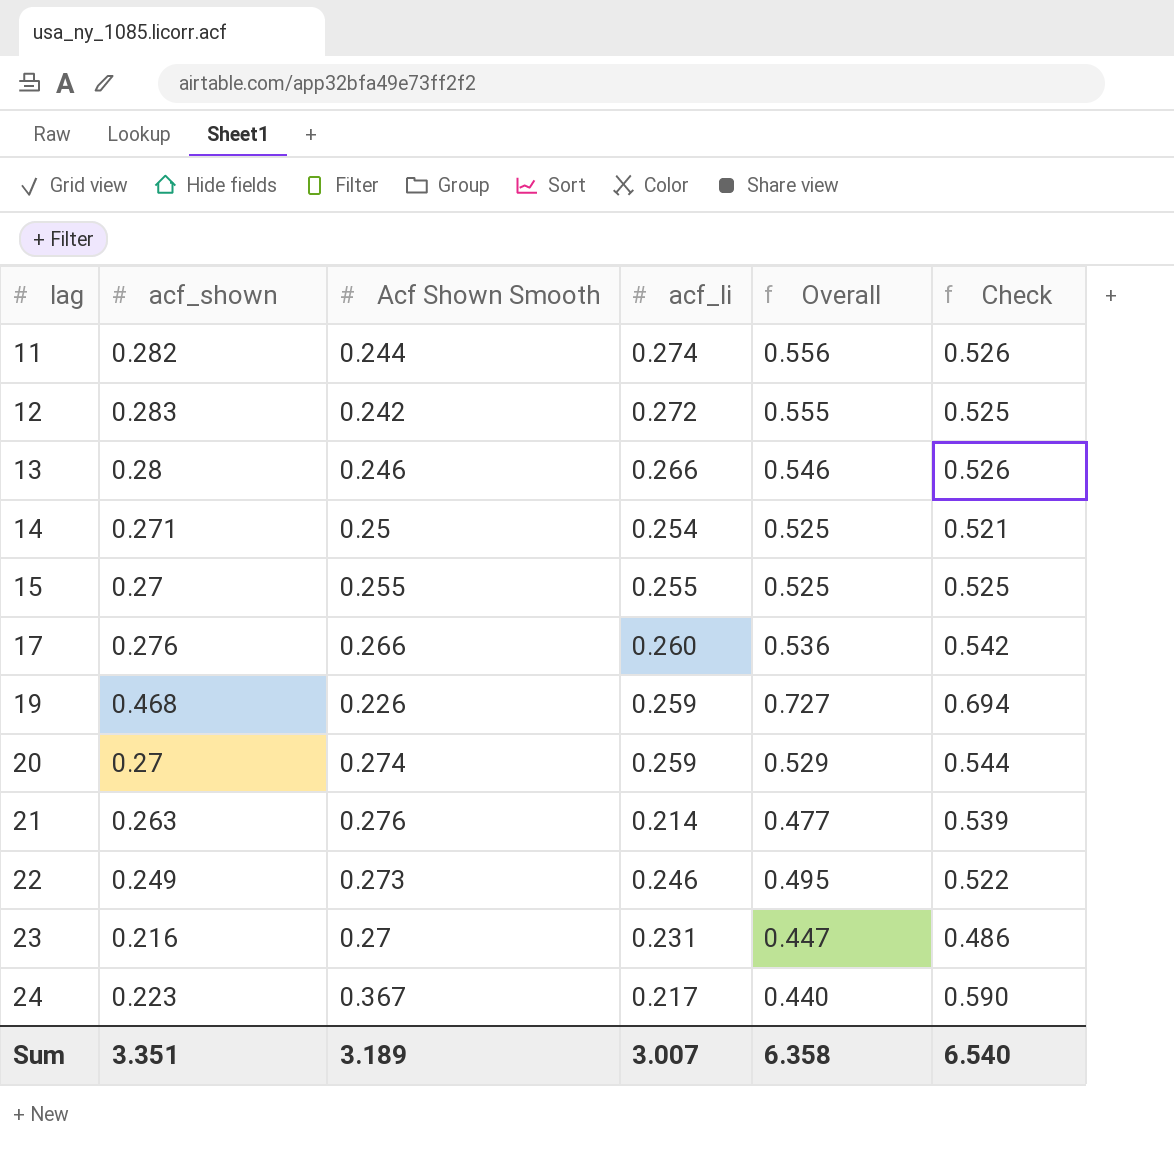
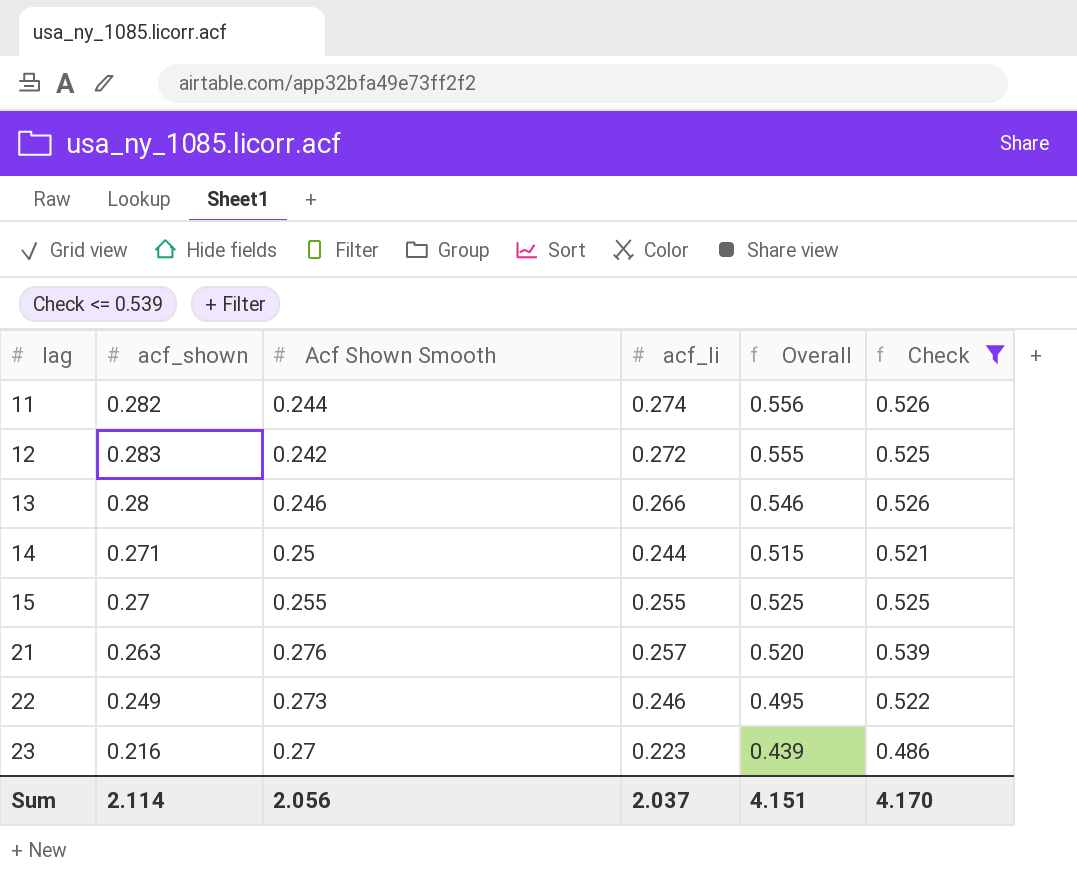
filter: none -> Check <= 0.539
14 | acf_li: 0.254 -> 0.244
14 | Overall: 0.525 -> 0.515
21 | acf_li: 0.214 -> 0.257
21 | Overall: 0.477 -> 0.520
23 | acf_li: 0.231 -> 0.223
23 | Overall: 0.447 -> 0.439
Sum | acf_shown: 3.351 -> 2.114
Sum | Acf Shown Smooth: 3.189 -> 2.056
Sum | acf_li: 3.007 -> 2.037
Sum | Overall: 6.358 -> 4.151
Sum | Check: 6.540 -> 4.170

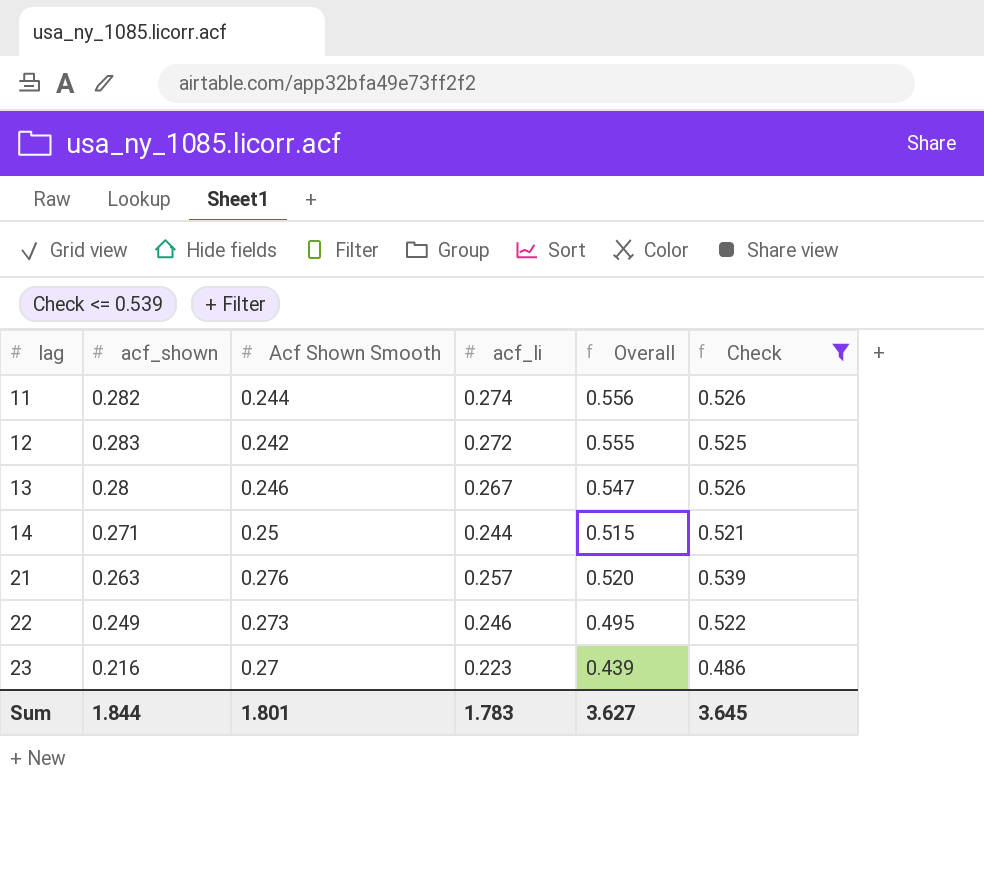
row 15: 0.27 | 0.255 | 0.255 | 0.525 | 0.525 -> none
13 | acf_li: 0.266 -> 0.267
13 | Overall: 0.546 -> 0.547
Sum | acf_shown: 2.114 -> 1.844
Sum | Acf Shown Smooth: 2.056 -> 1.801
Sum | acf_li: 2.037 -> 1.783
Sum | Overall: 4.151 -> 3.627
Sum | Check: 4.170 -> 3.645

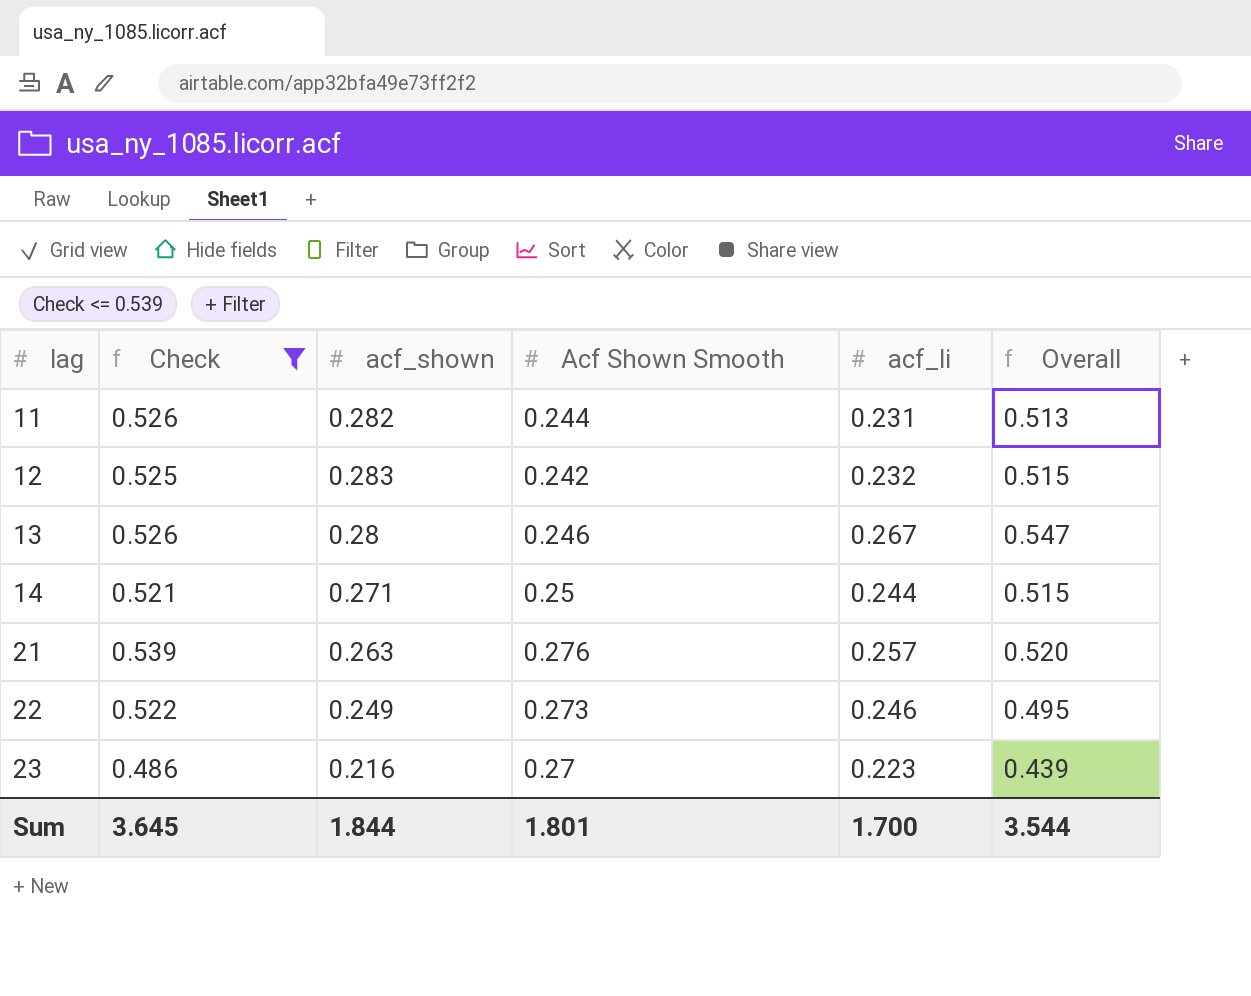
column Check | position: 6 -> 2
11 | acf_li: 0.274 -> 0.231
11 | Overall: 0.556 -> 0.513
12 | acf_li: 0.272 -> 0.232
12 | Overall: 0.555 -> 0.515
Sum | acf_li: 1.783 -> 1.700
Sum | Overall: 3.627 -> 3.544

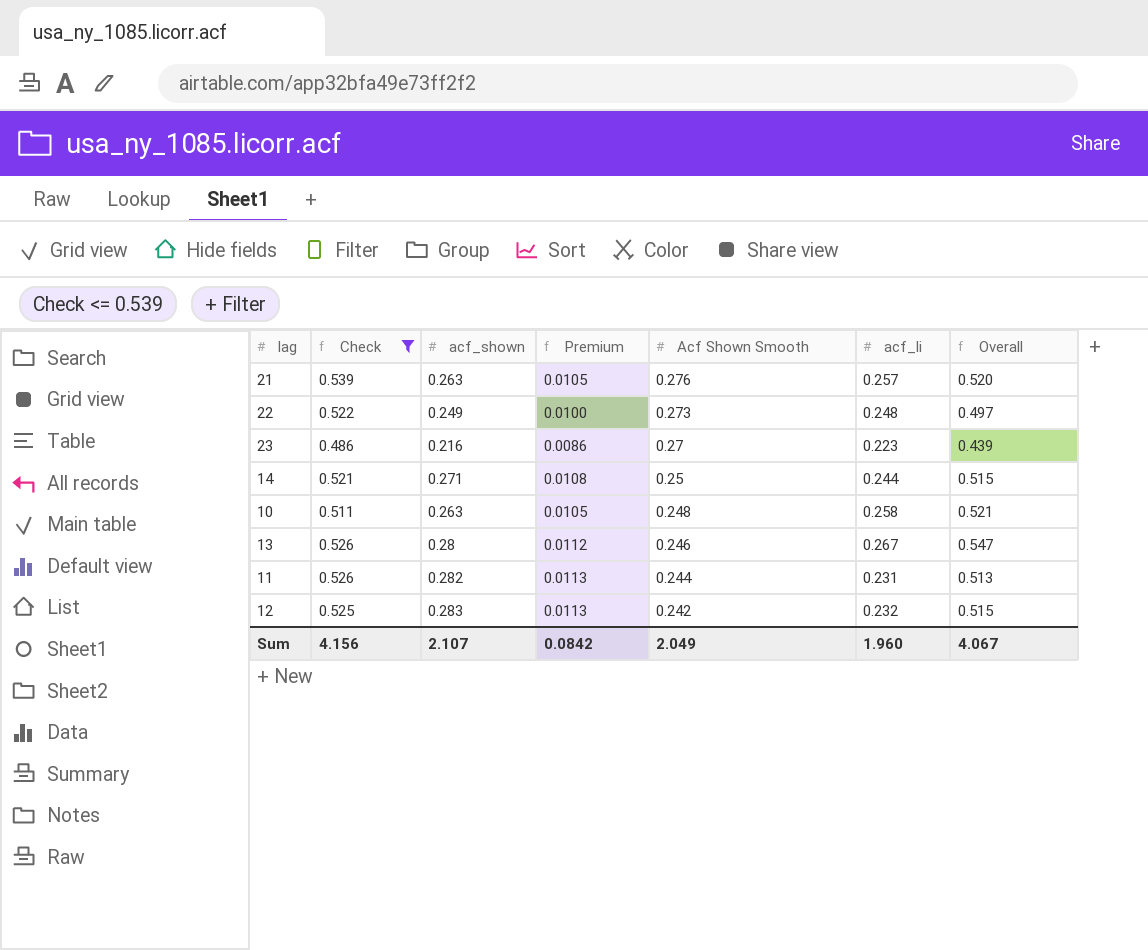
row order: lag ascending -> Acf Shown Smooth descending
column Premium | formula: none -> [acf_shown] * 0.04
22 | acf_li: 0.246 -> 0.248
22 | Overall: 0.495 -> 0.497
row 10: none -> 0.511 | 0.263 | 0.0105 | 0.248 | 0.258 | 0.521
Sum | Check: 3.645 -> 4.156
Sum | acf_shown: 1.844 -> 2.107
Sum | Acf Shown Smooth: 1.801 -> 2.049
Sum | acf_li: 1.700 -> 1.960
Sum | Overall: 3.544 -> 4.067

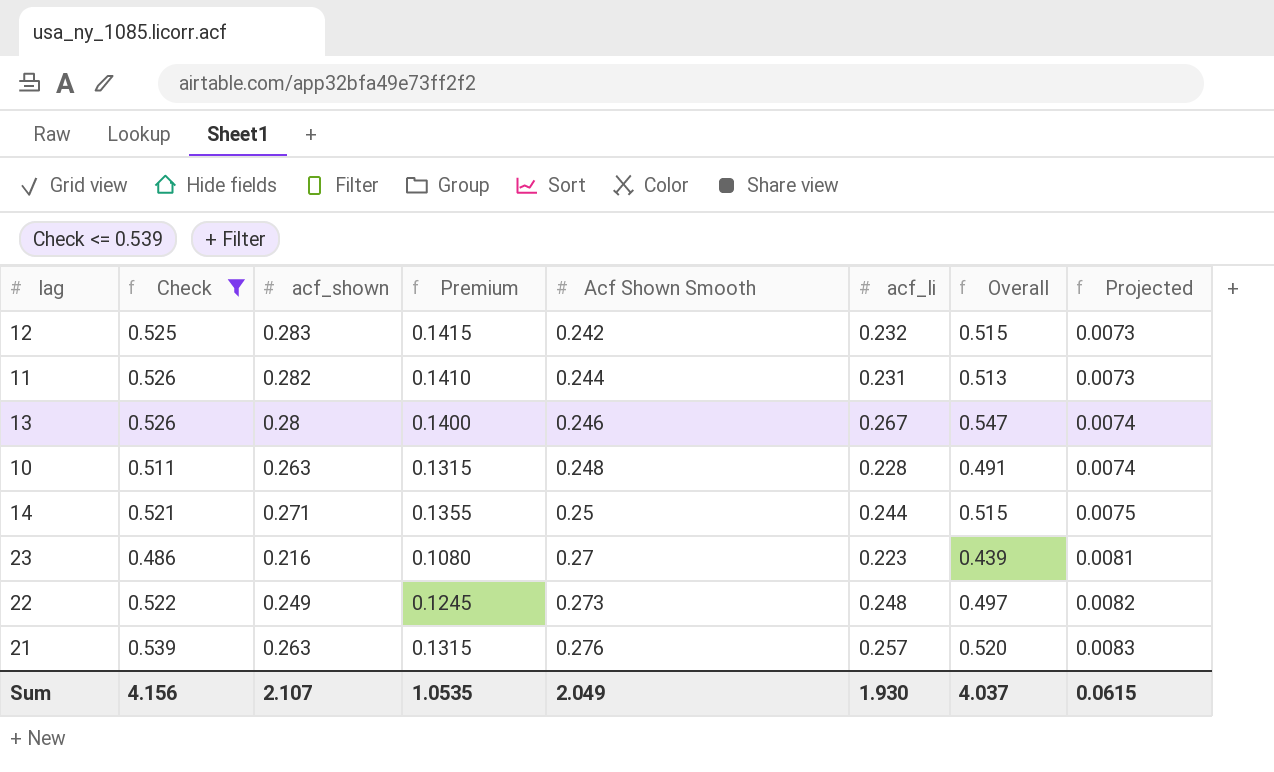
row order: Acf Shown Smooth descending -> Acf Shown Smooth ascending
column Premium | formula: [acf_shown] * 0.04 -> [acf_shown] * 0.5
column Projected | formula: none -> [Acf Shown Smooth] * 0.03
10 | acf_li: 0.258 -> 0.228
10 | Overall: 0.521 -> 0.491
Sum | Premium: 0.0842 -> 1.0535
Sum | acf_li: 1.960 -> 1.930
Sum | Overall: 4.067 -> 4.037

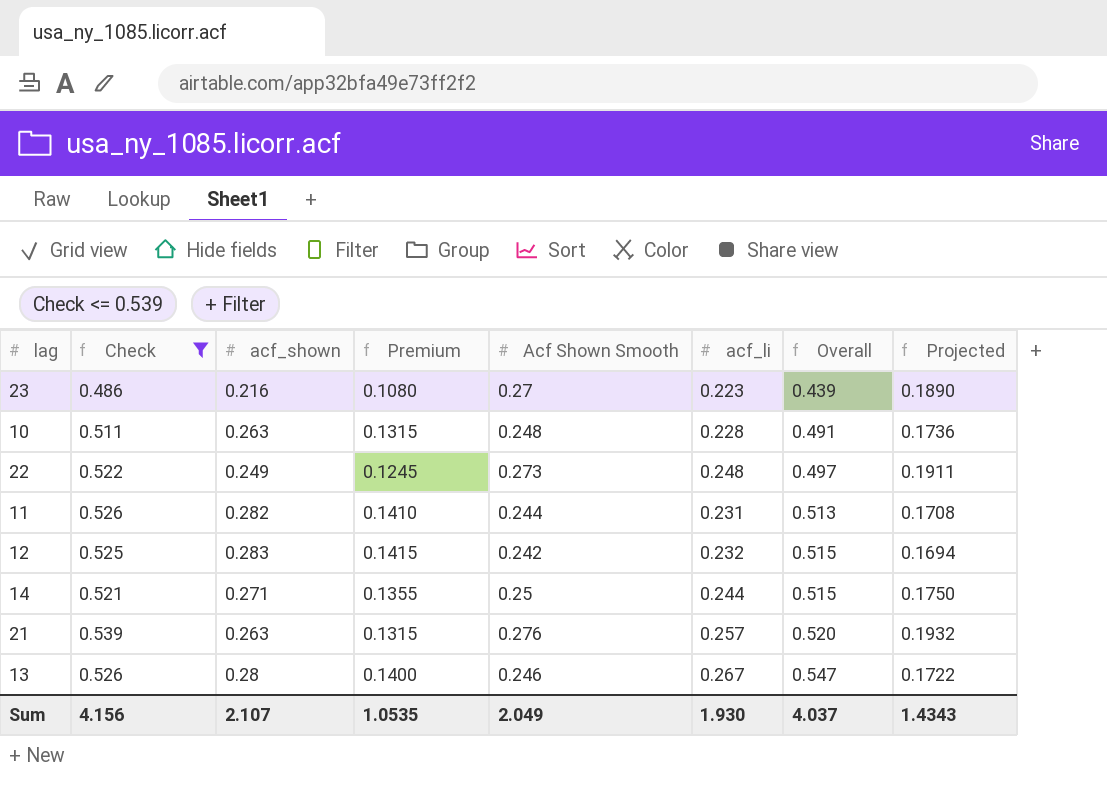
row order: Acf Shown Smooth ascending -> Overall ascending
column Projected | formula: [Acf Shown Smooth] * 0.03 -> [Acf Shown Smooth] * 0.7
Sum | Projected: 0.0615 -> 1.4343

